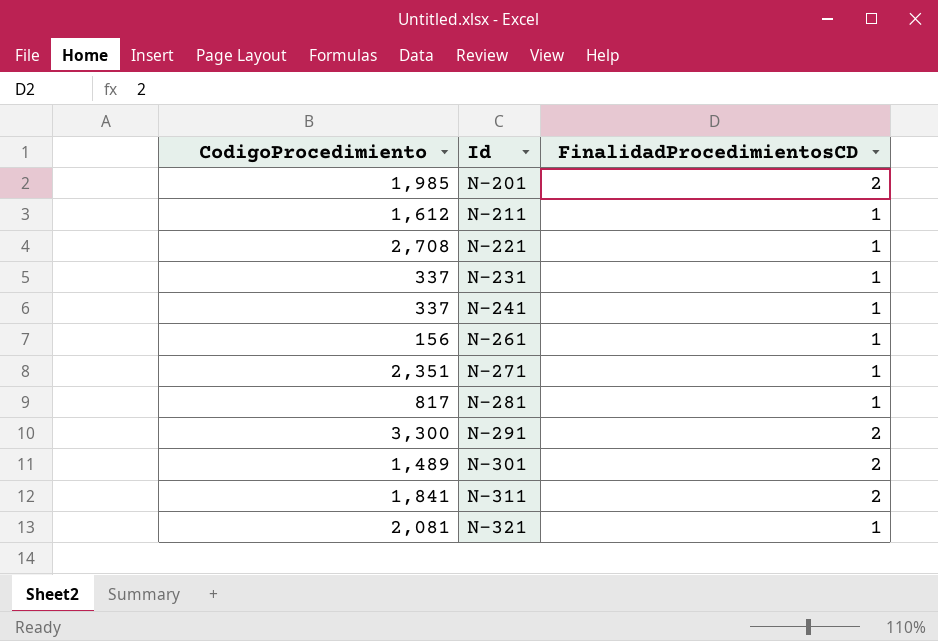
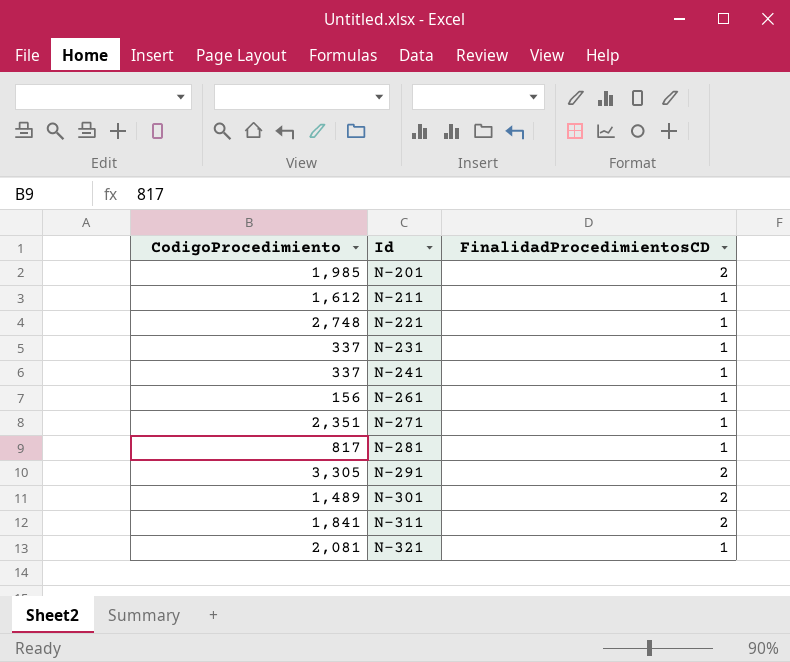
N-221 | CodigoProcedimiento: 2,708 -> 2,748
N-291 | CodigoProcedimiento: 3,300 -> 3,305

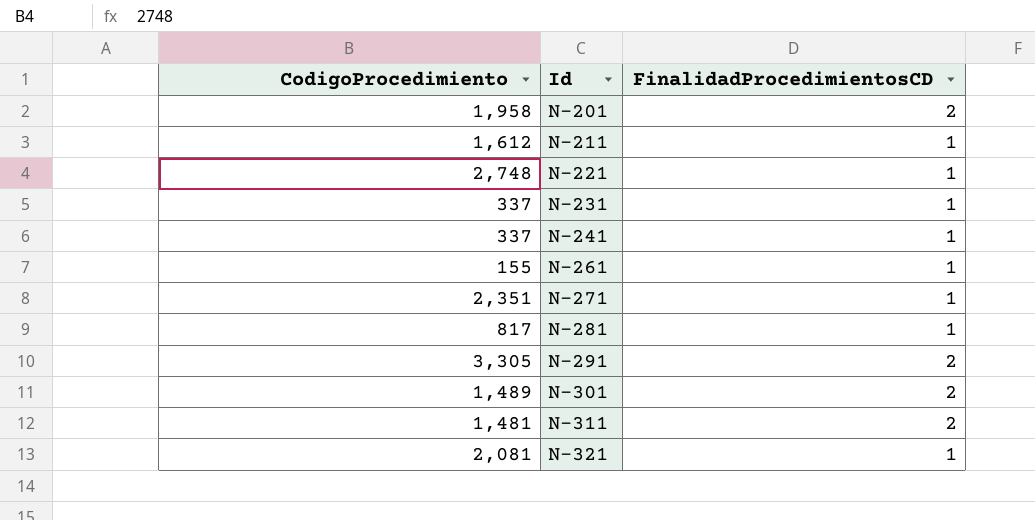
N-201 | CodigoProcedimiento: 1,985 -> 1,958
N-261 | CodigoProcedimiento: 156 -> 155
N-311 | CodigoProcedimiento: 1,841 -> 1,481

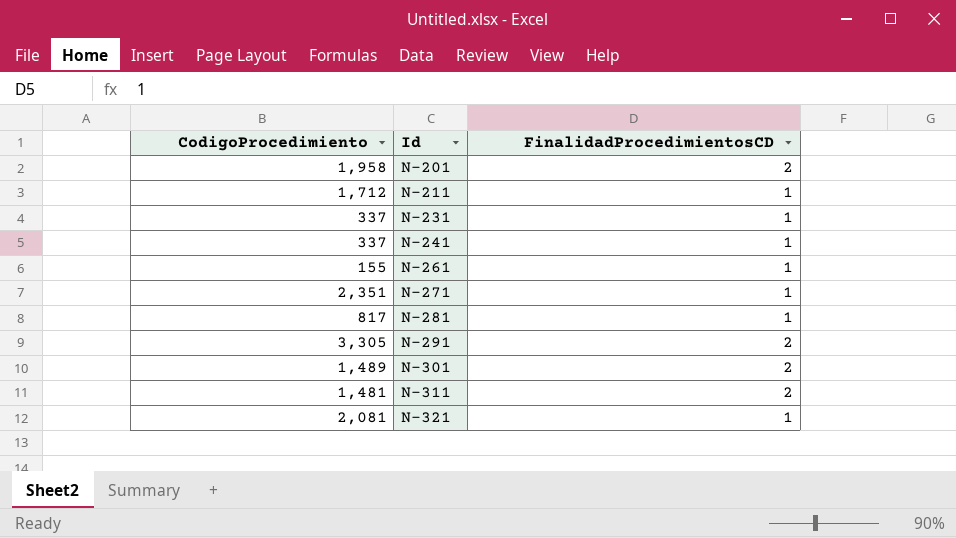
row N-221: 2,748 | 1 -> none
N-211 | CodigoProcedimiento: 1,612 -> 1,712

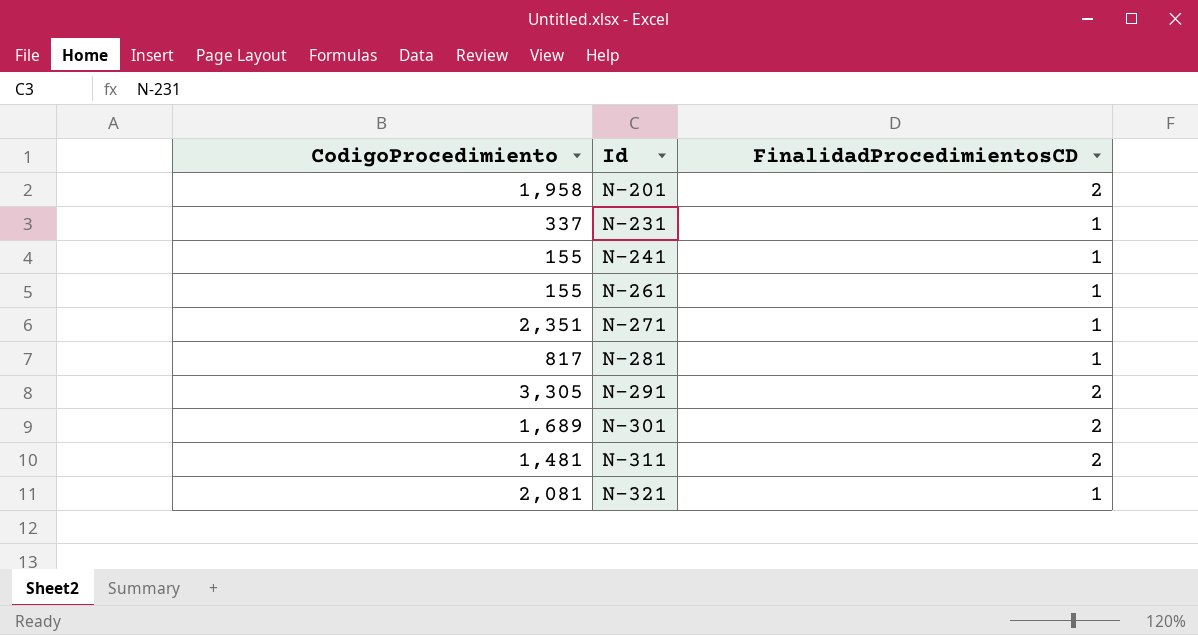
row N-211: 1,712 | 1 -> none
N-241 | CodigoProcedimiento: 337 -> 155
N-301 | CodigoProcedimiento: 1,489 -> 1,689

